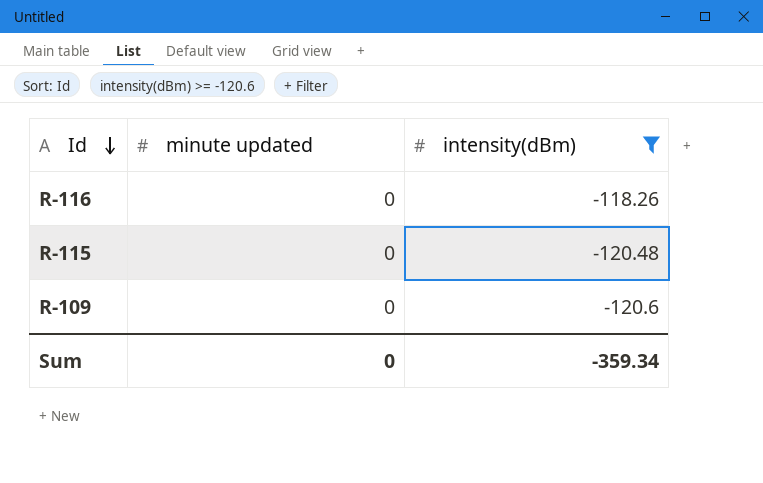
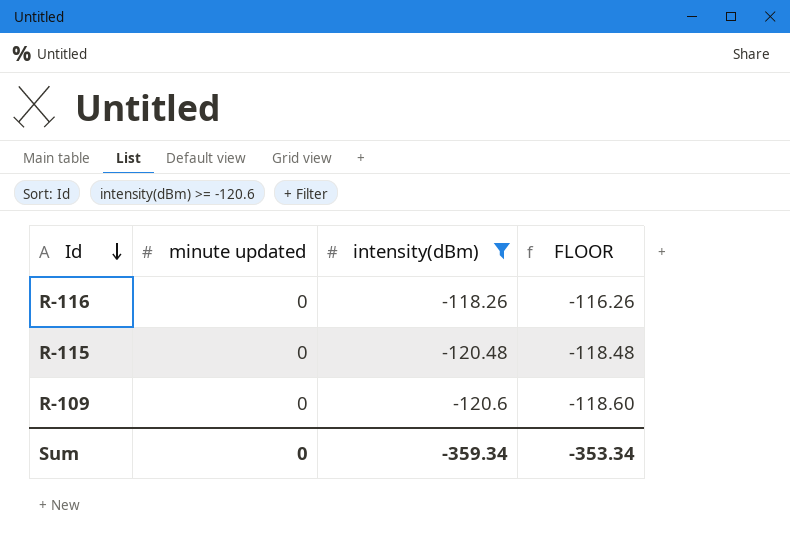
column FLOOR | formula: none -> [intensity(dBm)] + 2

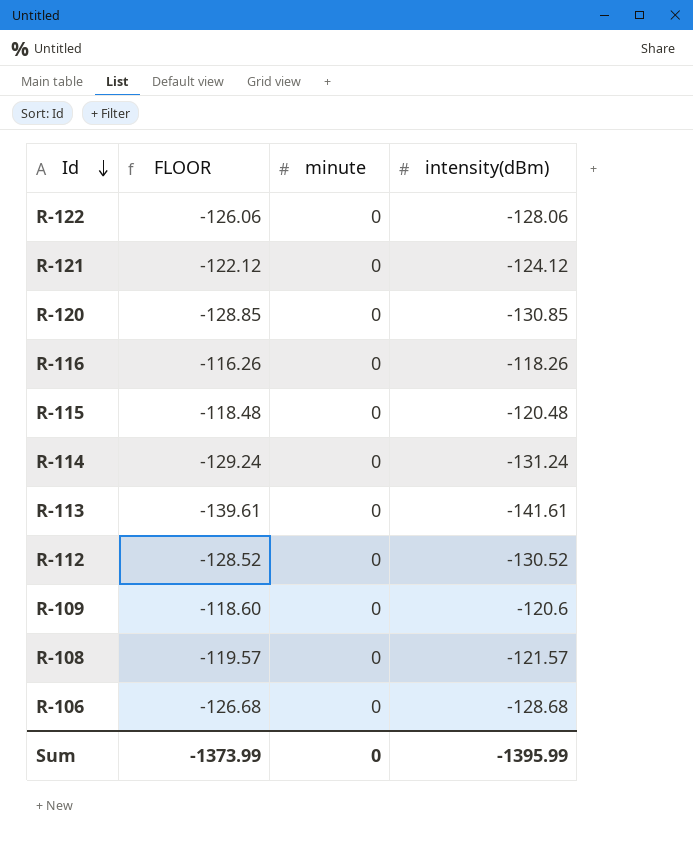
filter: intensity(dBm) >= -120.6 -> none
column FLOOR | position: 4 -> 2
column name: minute updated -> minute
Sum | FLOOR: -353.34 -> -1373.99
Sum | intensity(dBm): -359.34 -> -1395.99

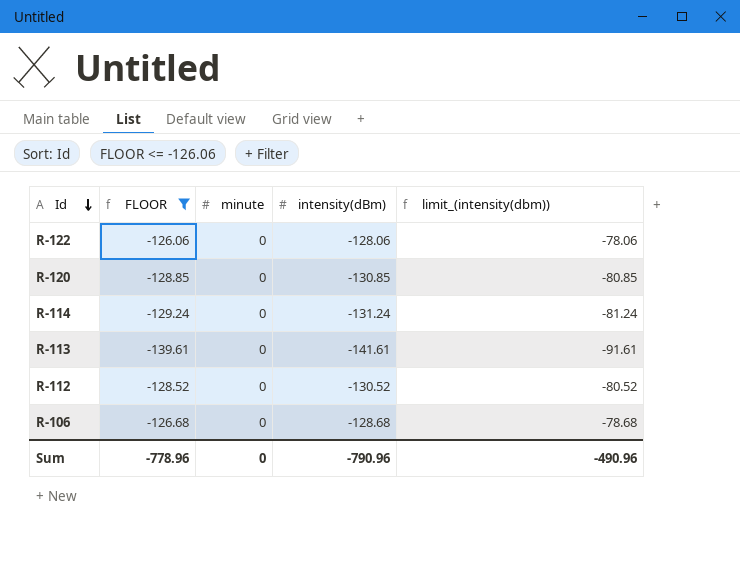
filter: none -> FLOOR <= -126.06
column limit_(intensity(dbm)) | formula: none -> [intensity(dBm)] + 50
Sum | FLOOR: -1373.99 -> -778.96
Sum | intensity(dBm): -1395.99 -> -790.96

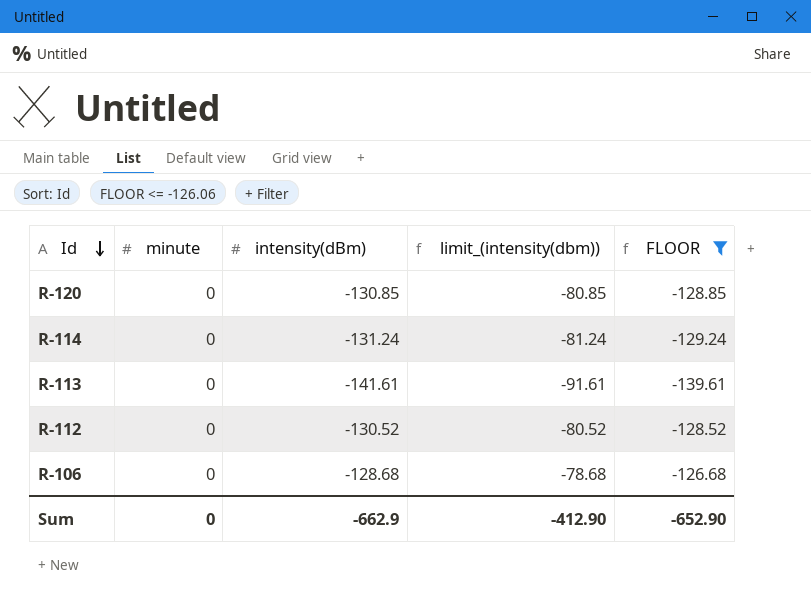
column FLOOR | position: 2 -> 5
row R-122: -126.06 | 0 | -128.06 | -78.06 -> none
Sum | intensity(dBm): -790.96 -> -662.9
Sum | limit_(intensity(dbm)): -490.96 -> -412.90
Sum | FLOOR: -778.96 -> -652.90

